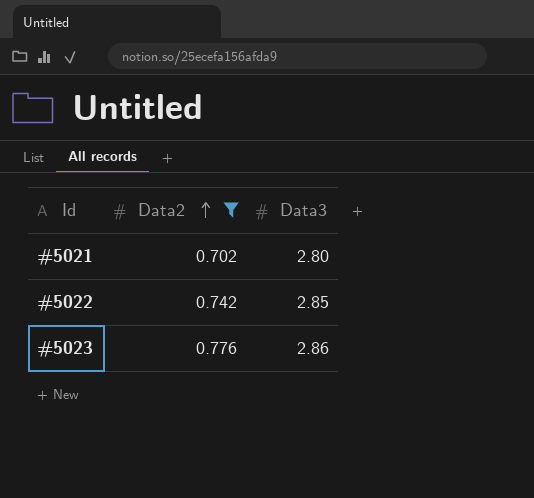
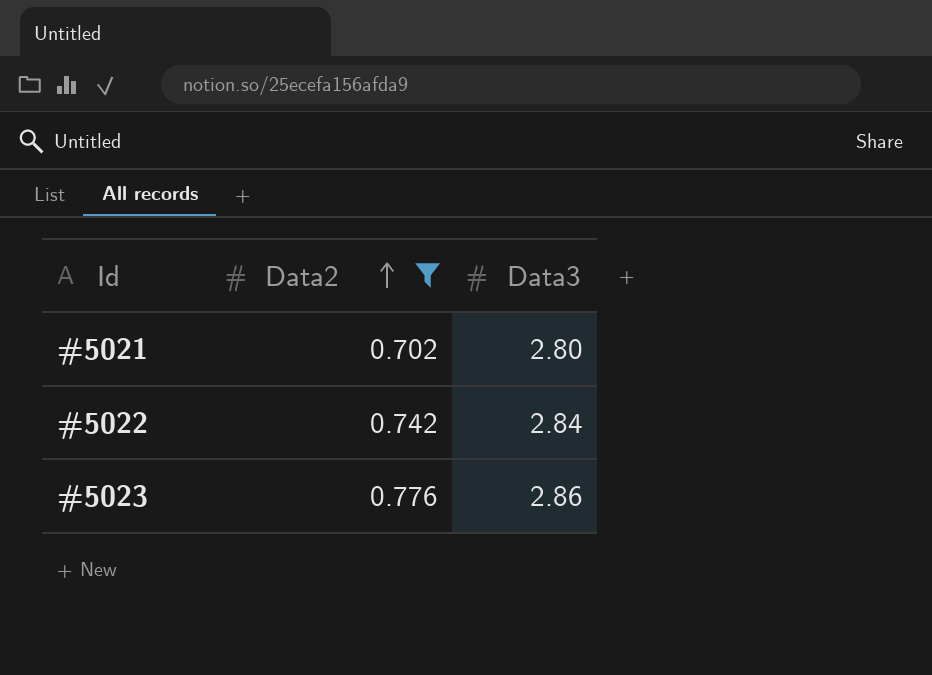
#5022 | Data3: 2.85 -> 2.84

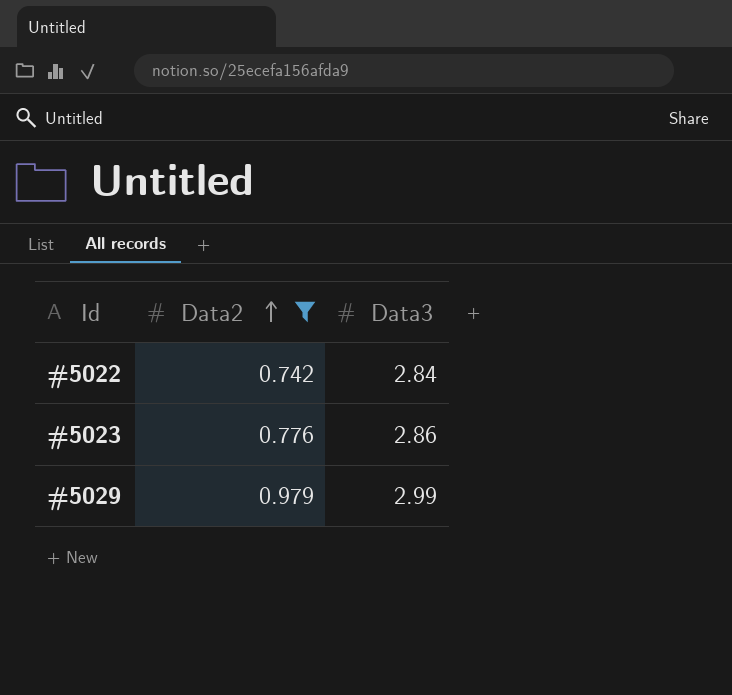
row #5021: 0.702 | 2.80 -> none
row #5029: none -> 0.979 | 2.99

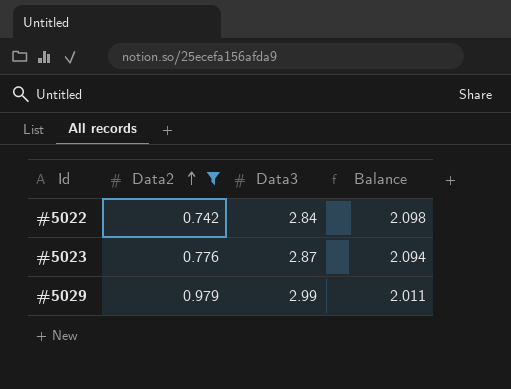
column Balance | formula: none -> [Data3] - [Data2]
#5023 | Data3: 2.86 -> 2.87

